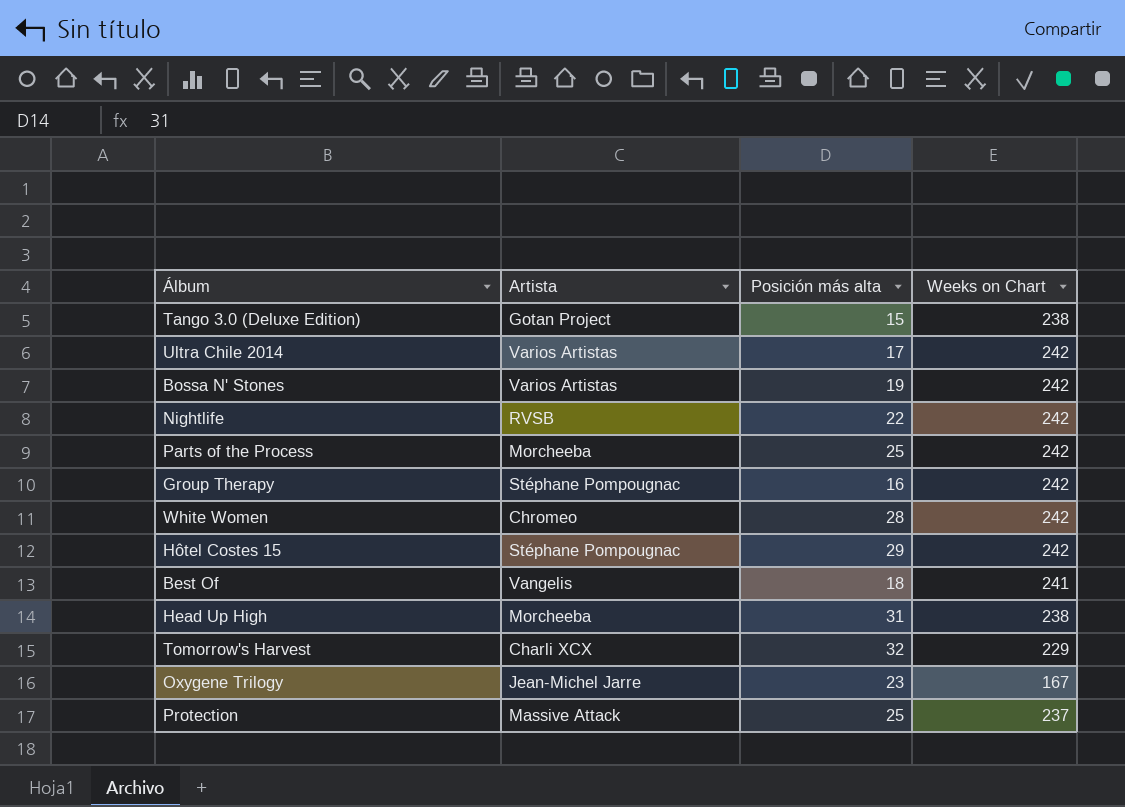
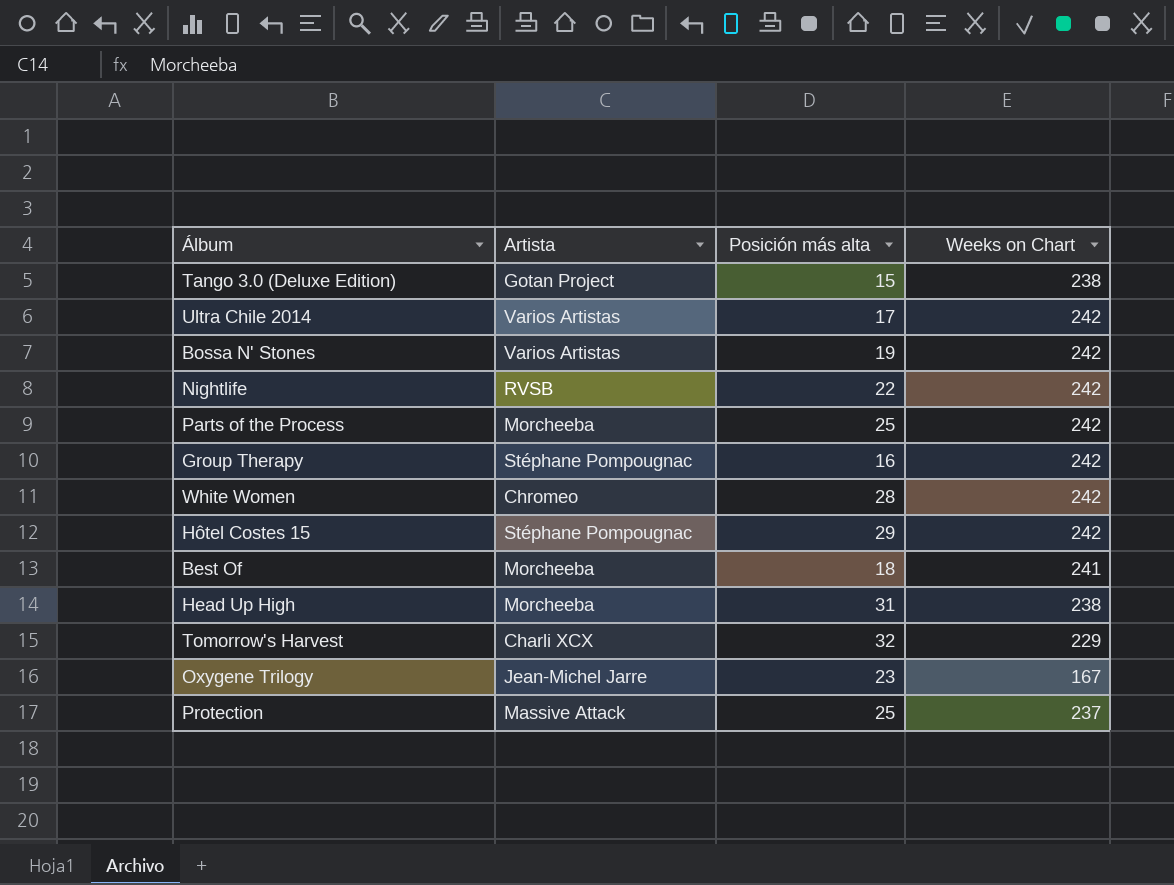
Best Of | Artista: Vangelis -> Morcheeba

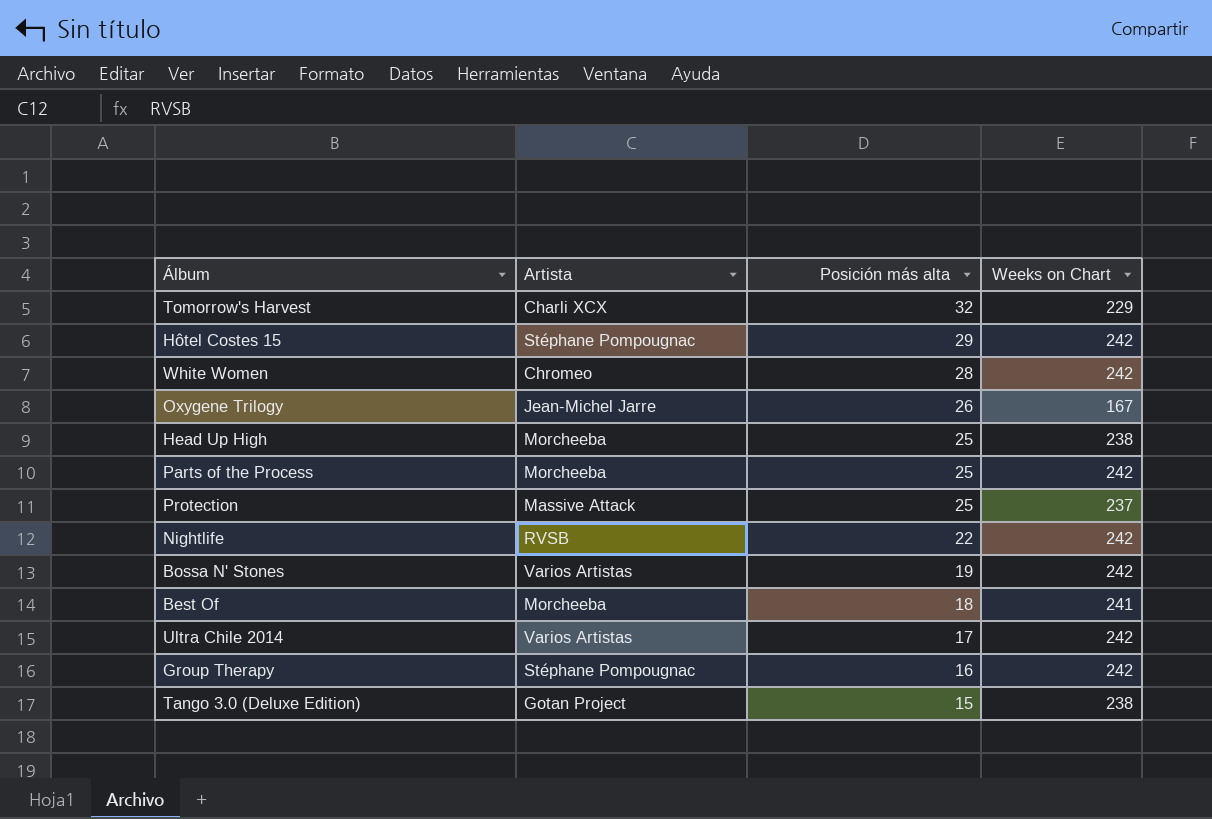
row order: none -> Posición más alta descending
Oxygene Trilogy | Posición más alta: 23 -> 26
Head Up High | Posición más alta: 31 -> 25

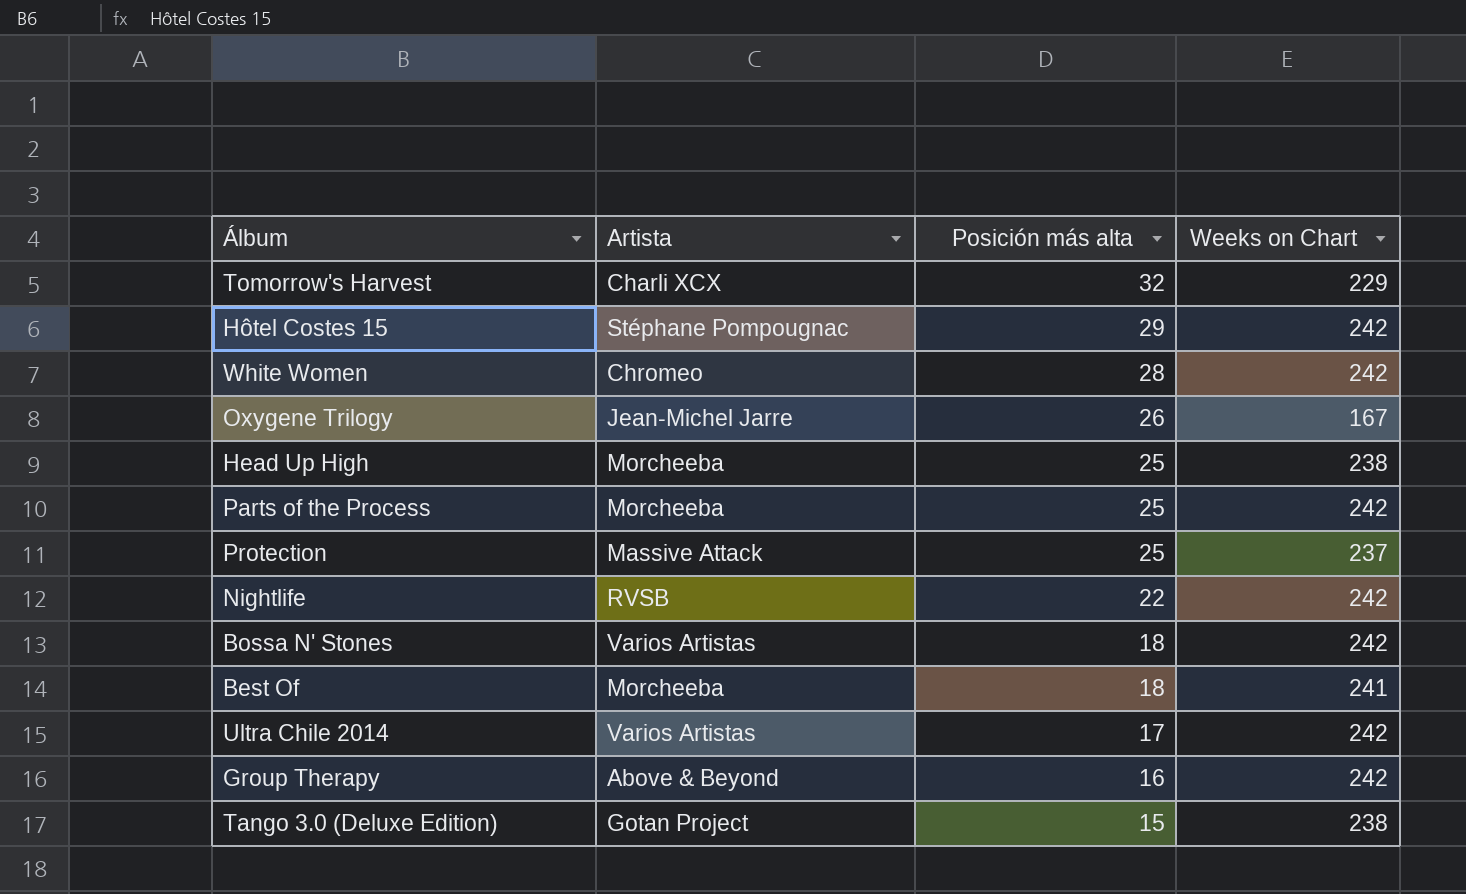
Bossa N' Stones | Posición más alta: 19 -> 18
Group Therapy | Artista: Stéphane Pompougnac -> Above & Beyond

